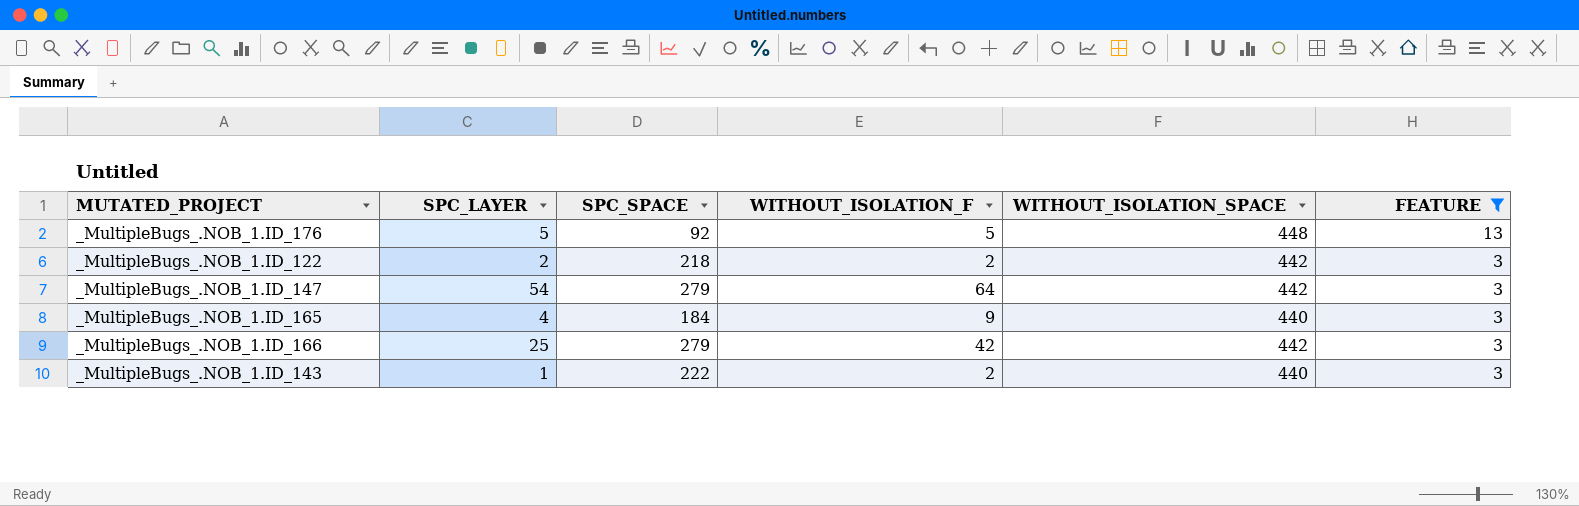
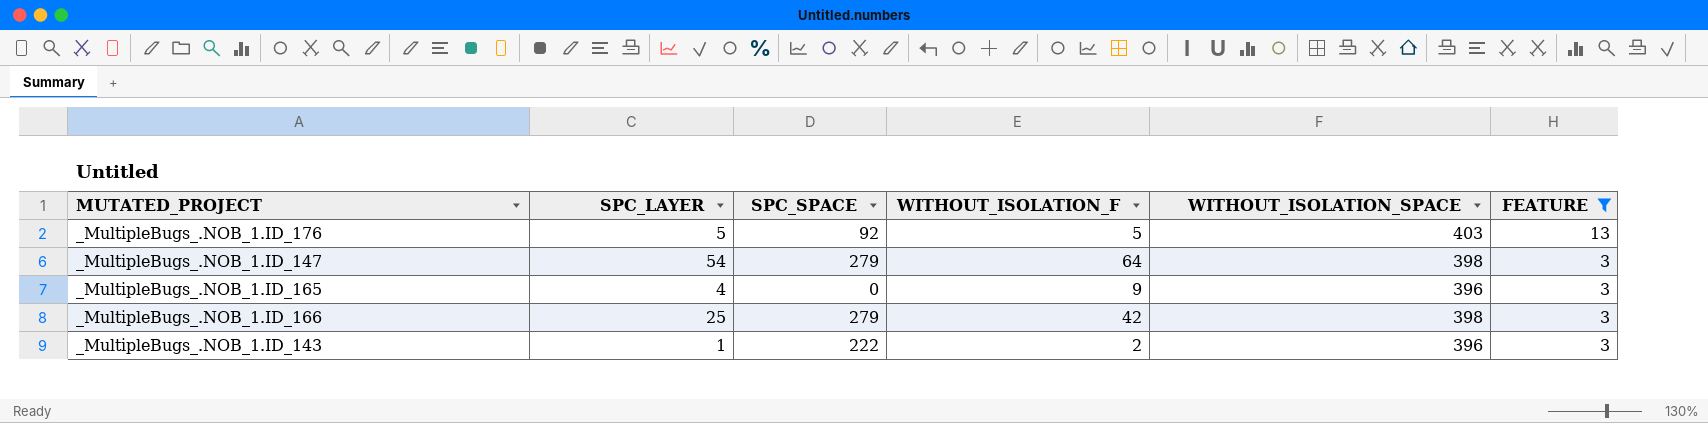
row _MultipleBugs_.NOB_1.ID_122: 2 | 218 | 2 | 442 | 3 -> none
_MultipleBugs_.NOB_1.ID_176 | WITHOUT_ISOLATION_SPACE: 448 -> 403
_MultipleBugs_.NOB_1.ID_147 | WITHOUT_ISOLATION_SPACE: 442 -> 398
_MultipleBugs_.NOB_1.ID_165 | SPC_SPACE: 184 -> 0
_MultipleBugs_.NOB_1.ID_165 | WITHOUT_ISOLATION_SPACE: 440 -> 396
_MultipleBugs_.NOB_1.ID_166 | WITHOUT_ISOLATION_SPACE: 442 -> 398
_MultipleBugs_.NOB_1.ID_143 | WITHOUT_ISOLATION_SPACE: 440 -> 396

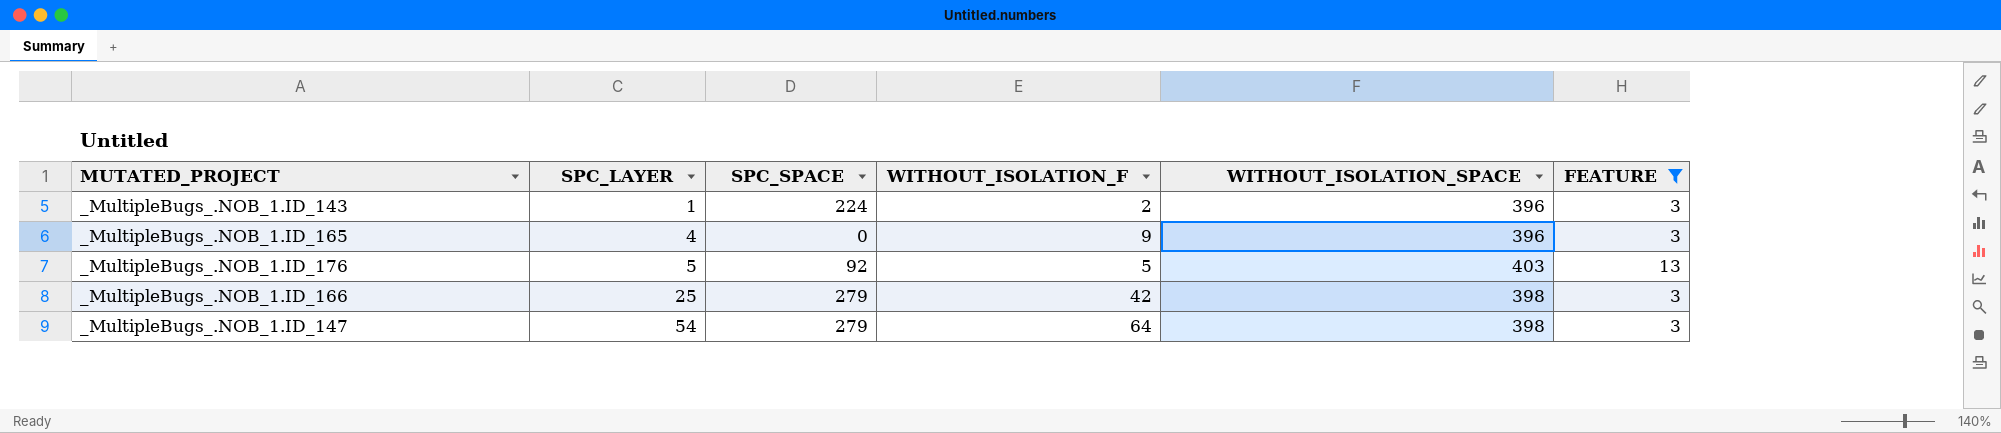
row order: FEATURE descending -> SPC_LAYER ascending
_MultipleBugs_.NOB_1.ID_143 | SPC_SPACE: 222 -> 224

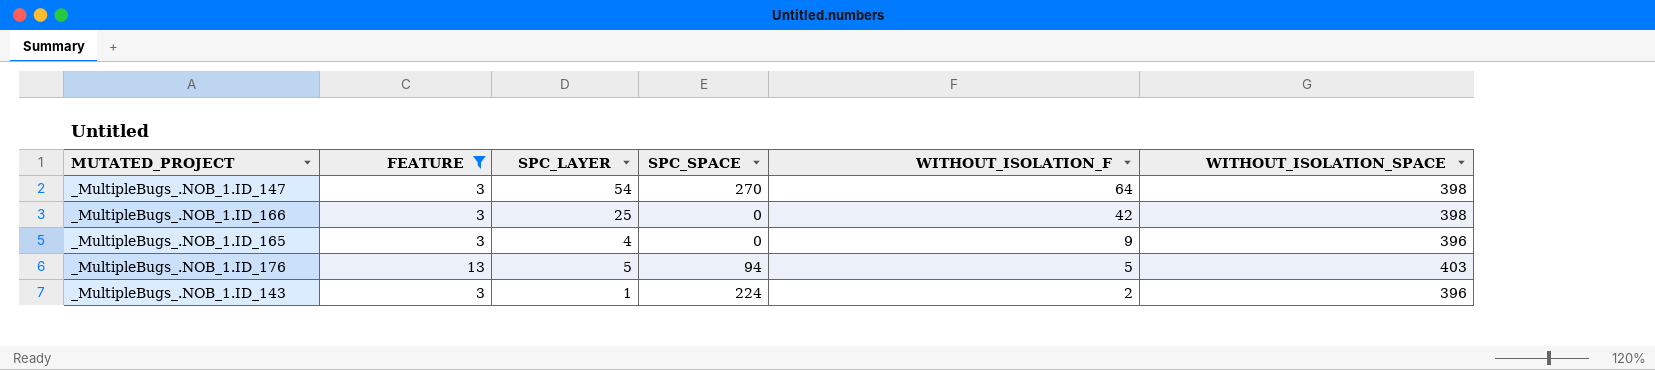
row order: SPC_LAYER ascending -> WITHOUT_ISOLATION_F descending
column FEATURE | position: 6 -> 2
_MultipleBugs_.NOB_1.ID_147 | SPC_SPACE: 279 -> 270
_MultipleBugs_.NOB_1.ID_166 | SPC_SPACE: 279 -> 0
_MultipleBugs_.NOB_1.ID_176 | SPC_SPACE: 92 -> 94

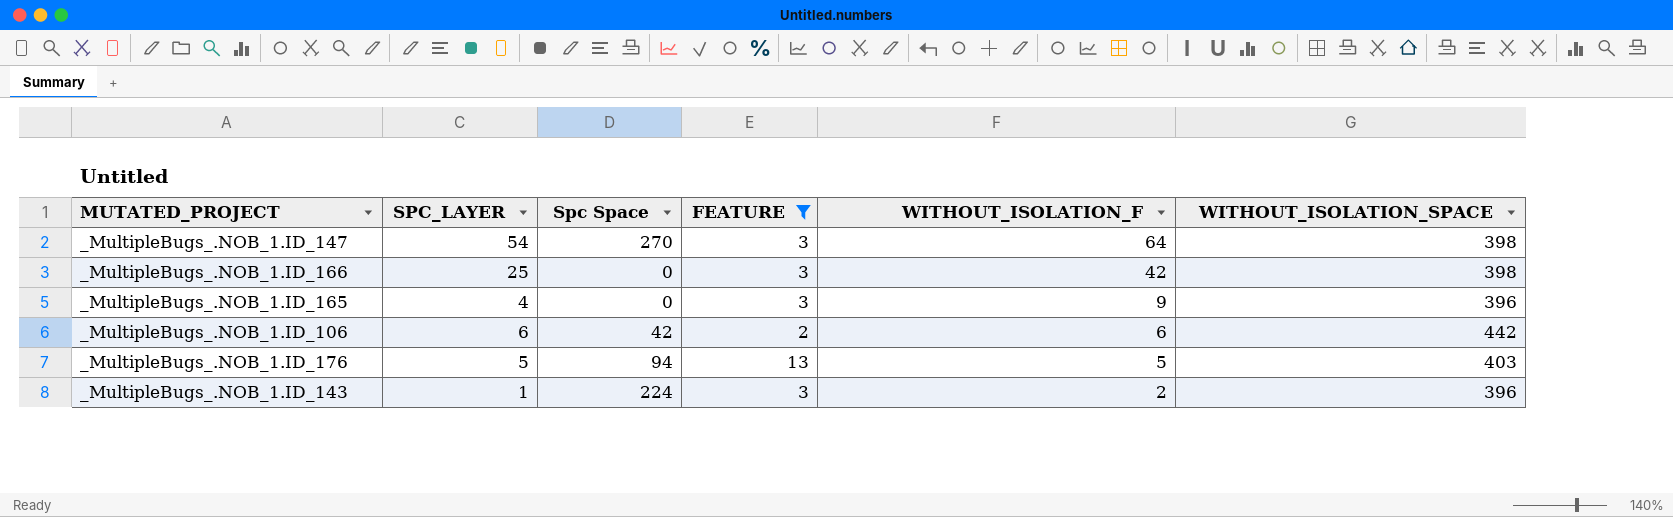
column name: SPC_SPACE -> Spc Space
column FEATURE | position: 2 -> 4
row _MultipleBugs_.NOB_1.ID_106: none -> 6 | 42 | 2 | 6 | 442

